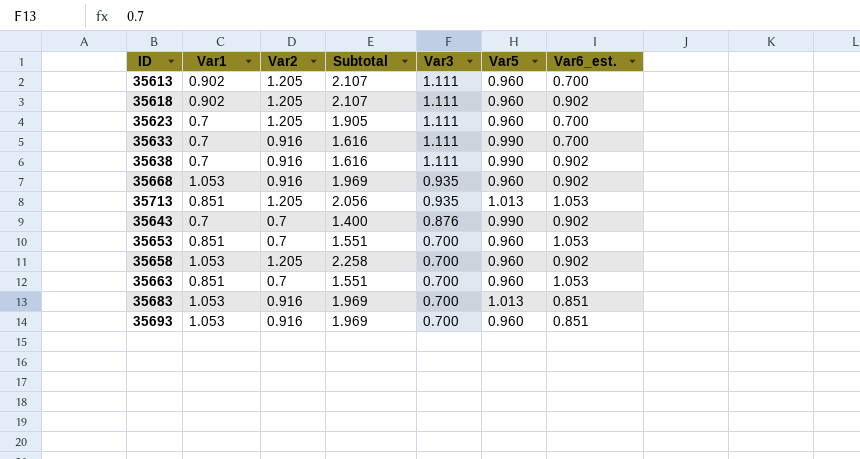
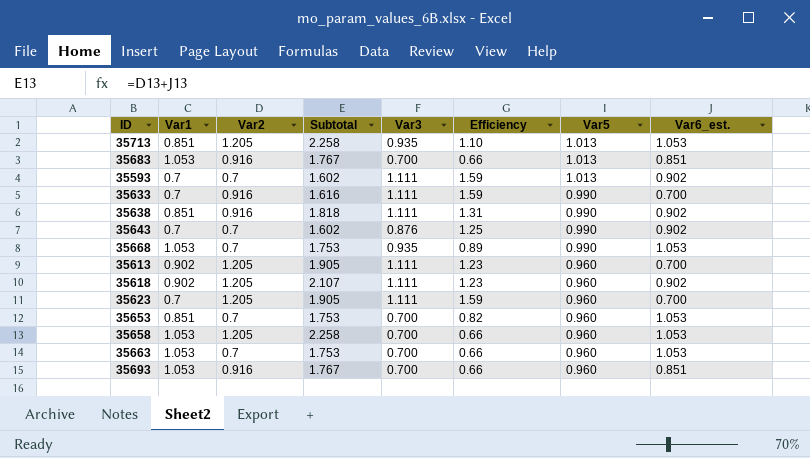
row order: Var3 descending -> Var5 descending
column Subtotal | formula: [Var1] + [Var2] -> [Var2] + [Var6_est.]
column Efficiency | formula: none -> [Var3] / [Var1]
row 35593: none -> 0.7 | 0.7 | 1.602 | 1.111 | 1.59 | 1.013 | 0.902
35638 | Var1: 0.7 -> 0.851
35668 | Var2: 0.916 -> 0.7
35668 | Var5: 0.960 -> 0.990
35668 | Var6_est.: 0.902 -> 1.053
35658 | Var6_est.: 0.902 -> 1.053
35663 | Var1: 0.851 -> 1.053

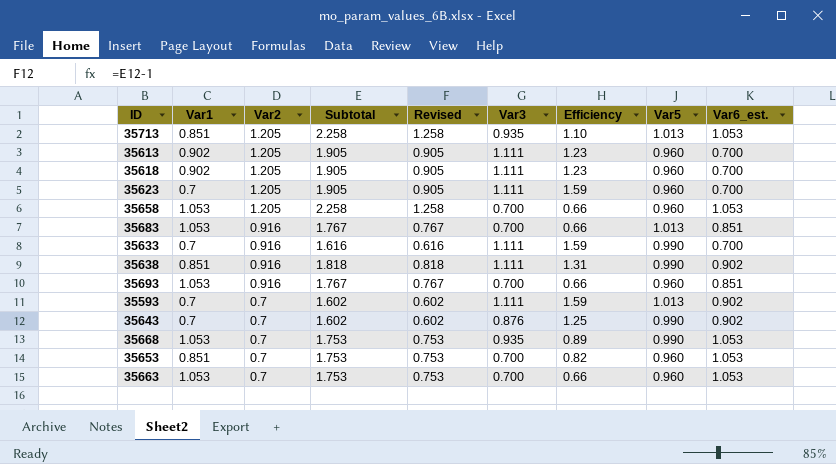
row order: Var5 descending -> Var2 descending
column Revised | formula: none -> [Subtotal] - 1
35618 | Subtotal: 2.107 -> 1.905
35618 | Var6_est.: 0.902 -> 0.700

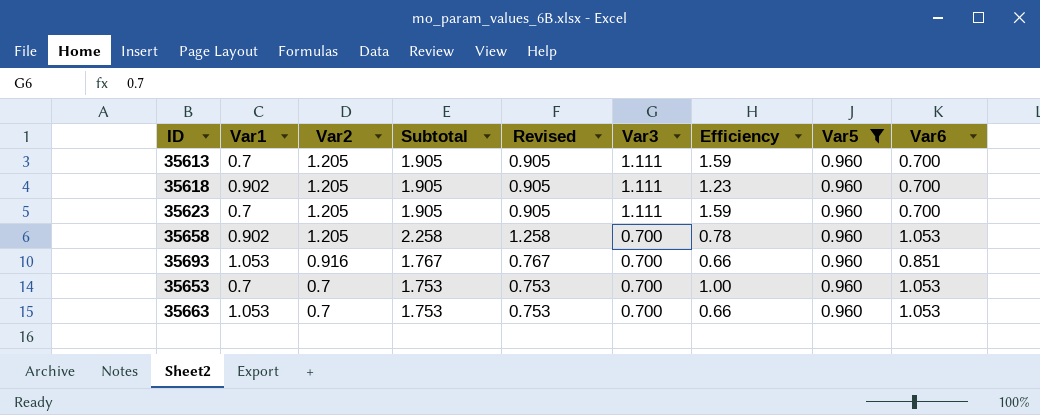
filter: none -> Var5 = 0.960
column name: Var6_est. -> Var6
35613 | Var1: 0.902 -> 0.7
35613 | Efficiency: 1.23 -> 1.59
35658 | Var1: 1.053 -> 0.902
35658 | Efficiency: 0.66 -> 0.78
35653 | Var1: 0.851 -> 0.7
35653 | Efficiency: 0.82 -> 1.00

